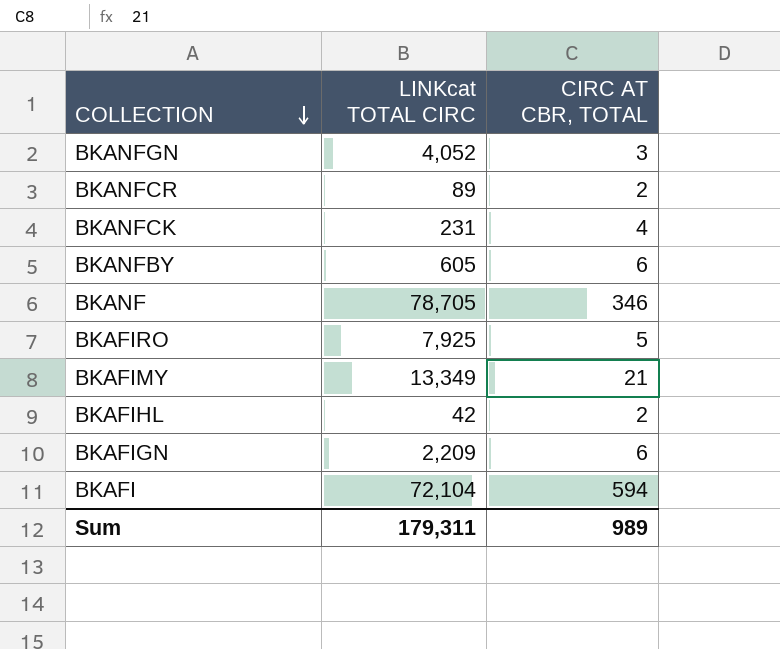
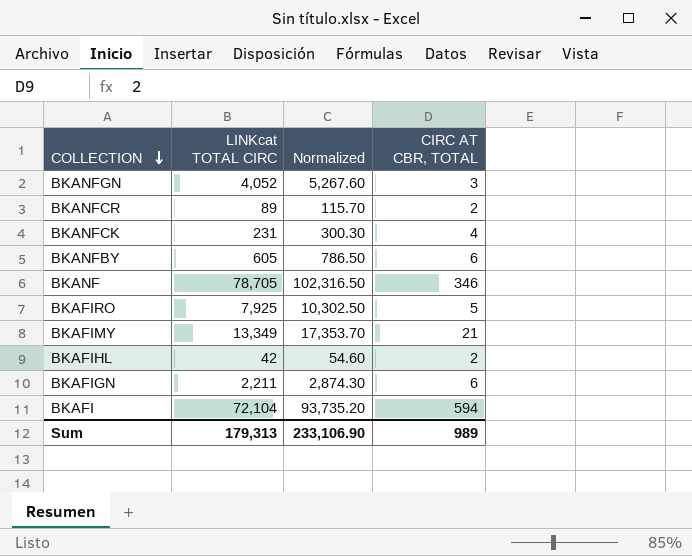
column Normalized | formula: none -> [LINKcat TOTAL CIRC] * 1.3
BKAFIGN | LINKcat TOTAL CIRC: 2,209 -> 2,211
Sum | LINKcat TOTAL CIRC: 179,311 -> 179,313

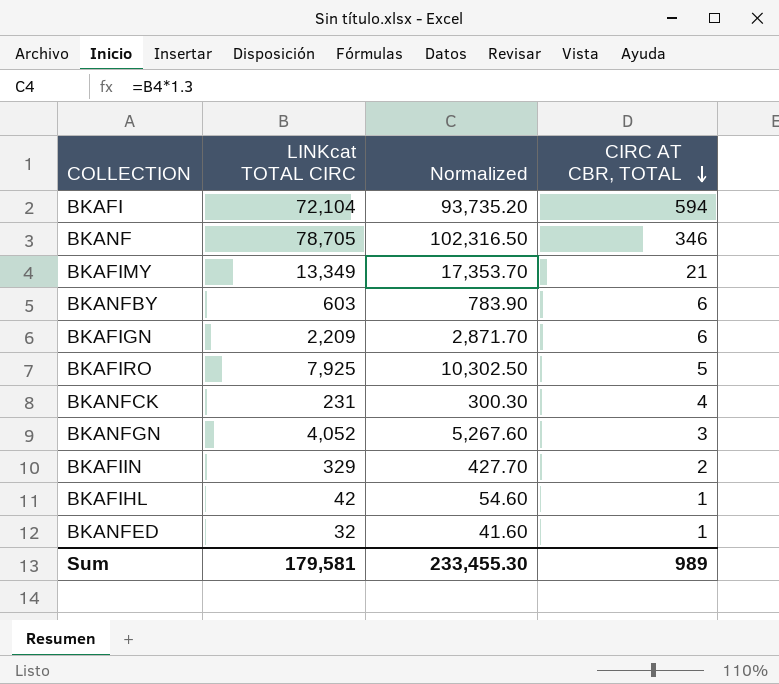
row order: COLLECTION descending -> CIRC AT CBR, TOTAL descending
row BKANFCR: 89 | 115.70 | 2 -> none
BKANFBY | LINKcat TOTAL CIRC: 605 -> 603
BKANFBY | Normalized: 786.50 -> 783.90
BKAFIGN | LINKcat TOTAL CIRC: 2,211 -> 2,209
BKAFIGN | Normalized: 2,874.30 -> 2,871.70
row BKAFIIN: none -> 329 | 427.70 | 2
BKAFIHL | CIRC AT CBR, TOTAL: 2 -> 1
row BKANFED: none -> 32 | 41.60 | 1
Sum | LINKcat TOTAL CIRC: 179,313 -> 179,581
Sum | Normalized: 233,106.90 -> 233,455.30

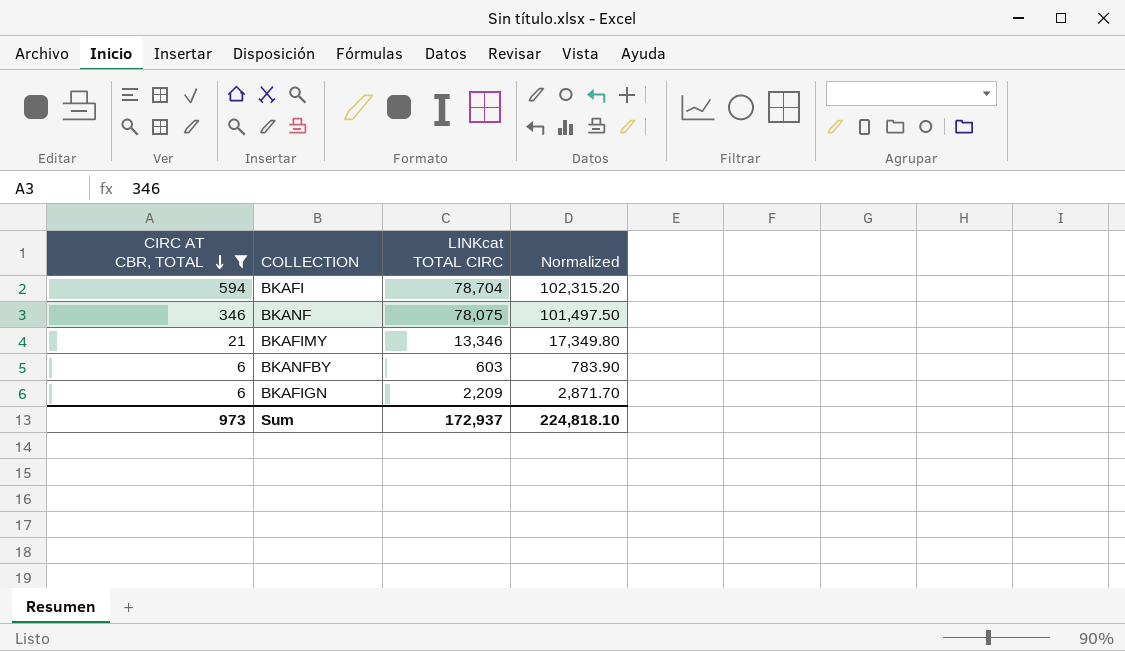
filter: none -> CIRC AT CBR, TOTAL >= 6
column CIRC AT CBR, TOTAL | position: 4 -> 1
BKAFI | LINKcat TOTAL CIRC: 72,104 -> 78,704
BKAFI | Normalized: 93,735.20 -> 102,315.20
BKANF | LINKcat TOTAL CIRC: 78,705 -> 78,075
BKANF | Normalized: 102,316.50 -> 101,497.50
BKAFIMY | LINKcat TOTAL CIRC: 13,349 -> 13,346
BKAFIMY | Normalized: 17,353.70 -> 17,349.80
Sum | CIRC AT CBR, TOTAL: 989 -> 973
Sum | LINKcat TOTAL CIRC: 179,581 -> 172,937
Sum | Normalized: 233,455.30 -> 224,818.10

